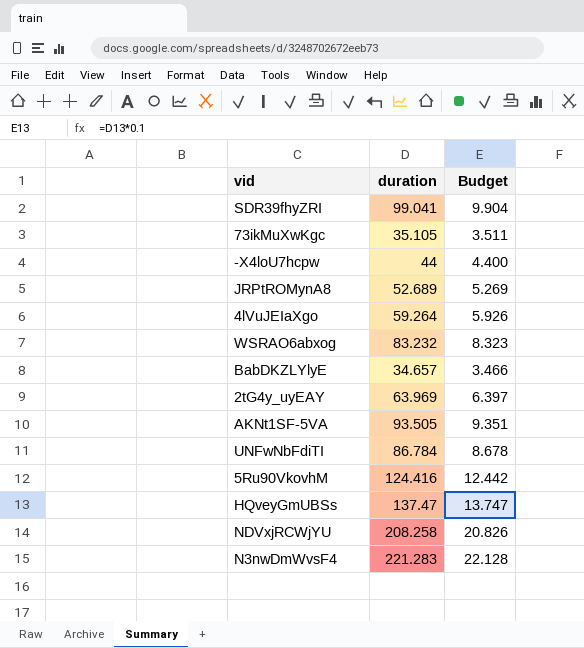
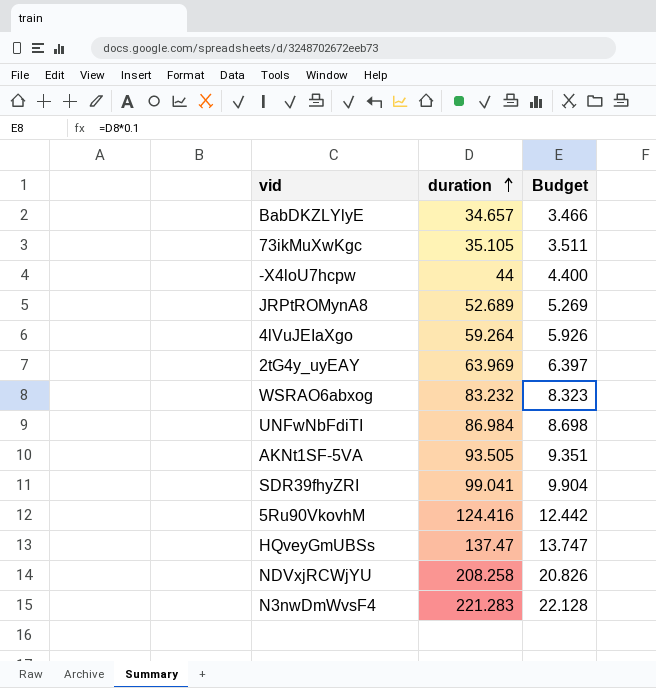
row order: none -> duration ascending
UNFwNbFdiTI | duration: 86.784 -> 86.984
UNFwNbFdiTI | Budget: 8.678 -> 8.698

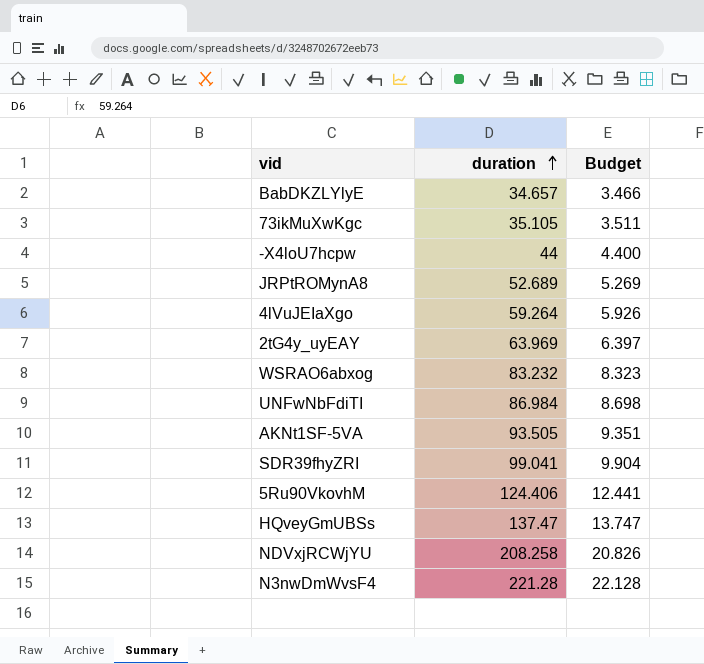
5Ru90VkovhM | duration: 124.416 -> 124.406
5Ru90VkovhM | Budget: 12.442 -> 12.441
N3nwDmWvsF4 | duration: 221.283 -> 221.28

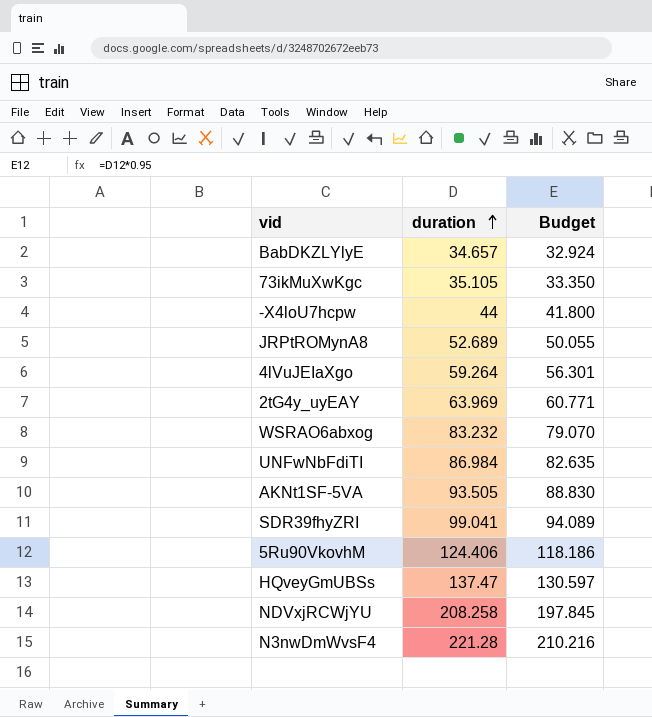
column Budget | formula: [duration] * 0.1 -> [duration] * 0.95

